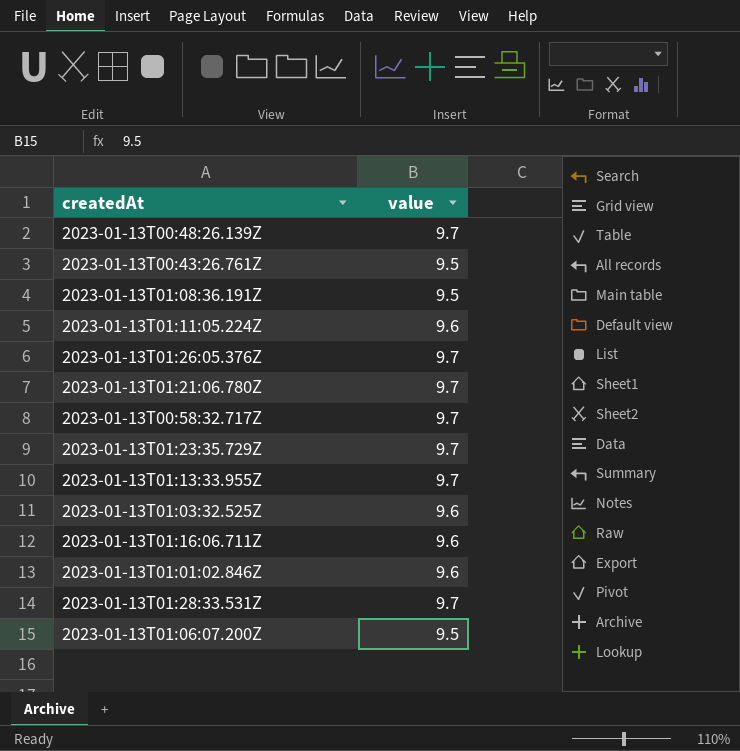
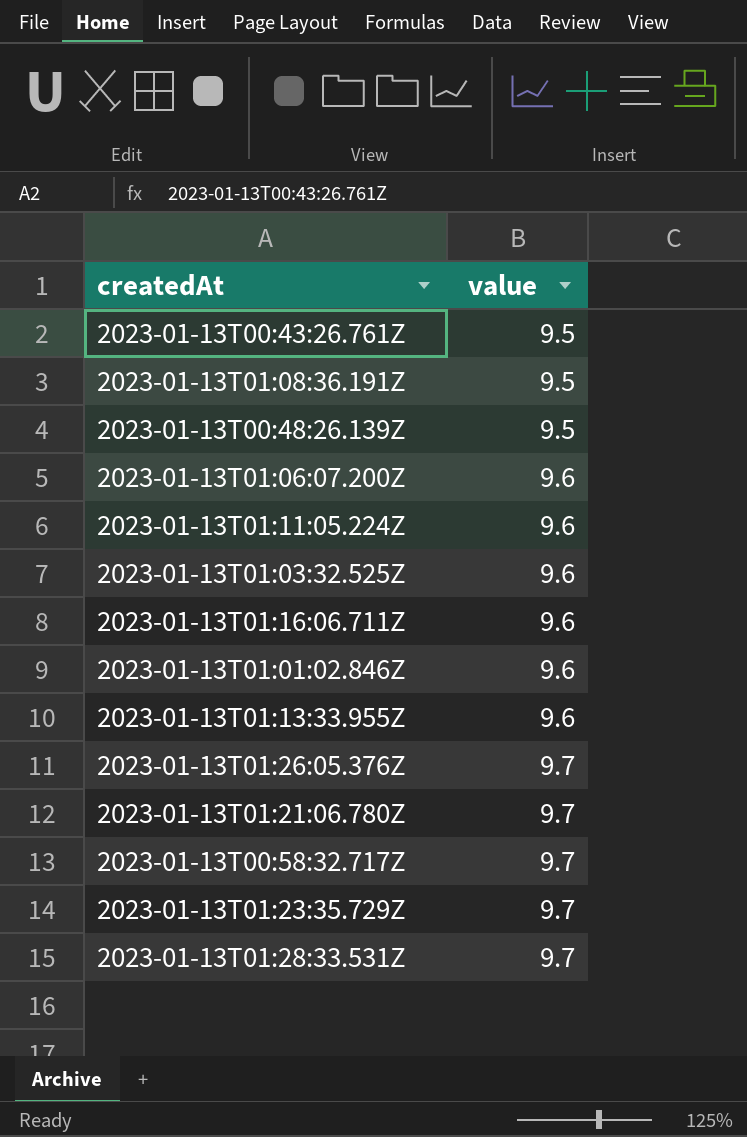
row order: none -> value ascending
2023-01-13T00:48:26.139Z | value: 9.7 -> 9.5
2023-01-13T01:06:07.200Z | value: 9.5 -> 9.6
2023-01-13T01:13:33.955Z | value: 9.7 -> 9.6

